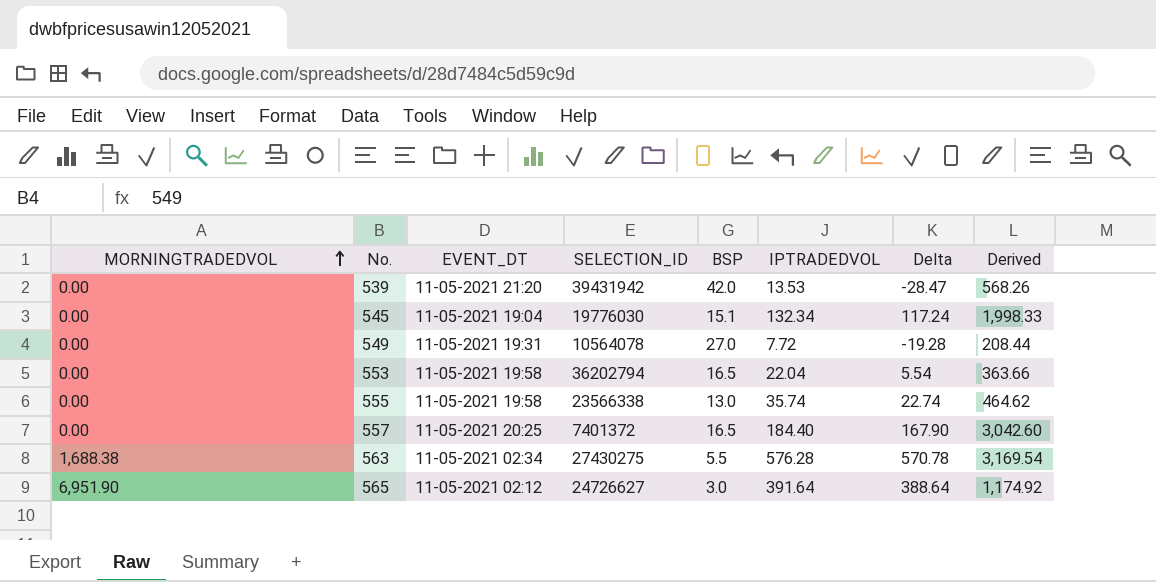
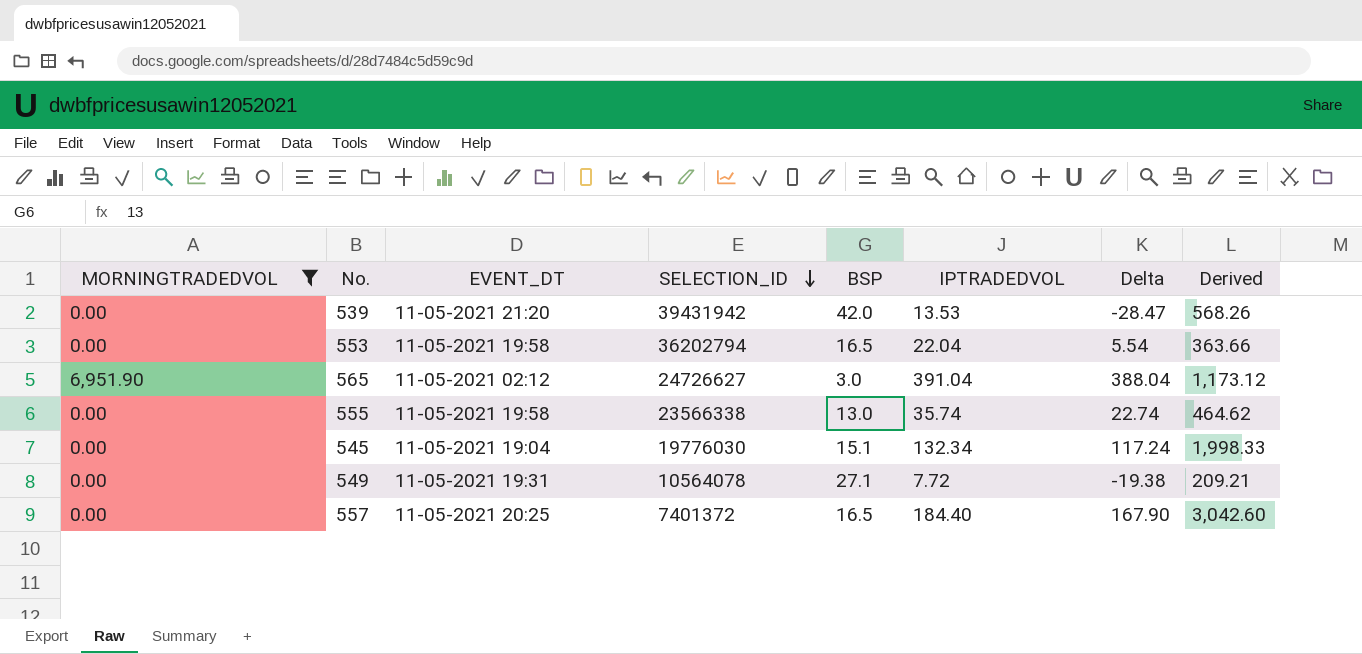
filter: none -> MORNINGTRADEDVOL != 1,688.38
row order: MORNINGTRADEDVOL ascending -> SELECTION_ID descending
565 | IPTRADEDVOL: 391.64 -> 391.04
565 | Delta: 388.64 -> 388.04
565 | Derived: 1,174.92 -> 1,173.12
549 | BSP: 27.0 -> 27.1
549 | Delta: -19.28 -> -19.38
549 | Derived: 208.44 -> 209.21

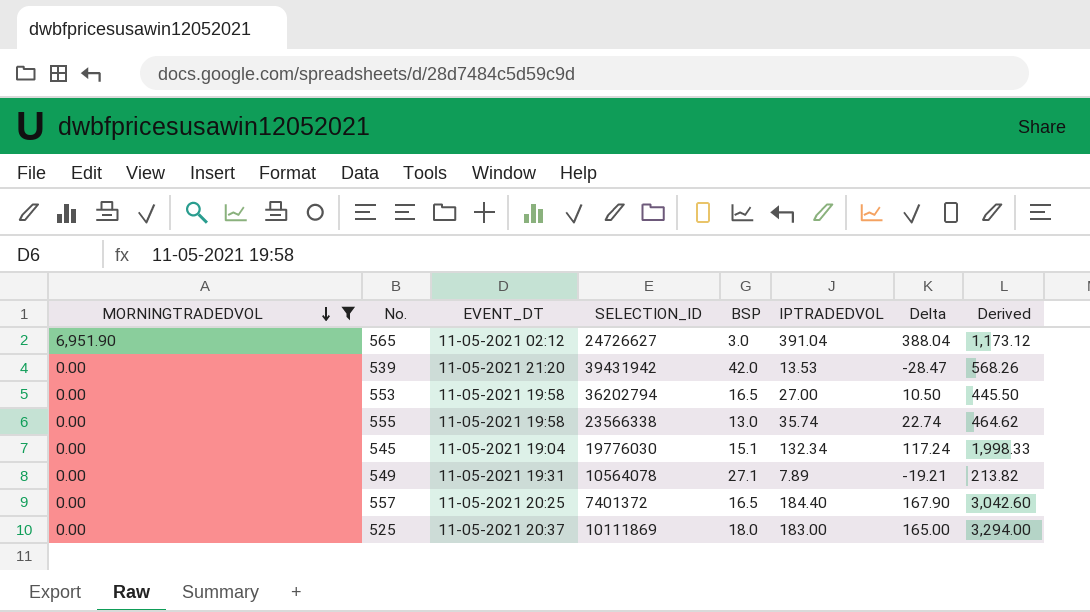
row order: SELECTION_ID descending -> MORNINGTRADEDVOL descending
553 | IPTRADEDVOL: 22.04 -> 27.00
553 | Delta: 5.54 -> 10.50
553 | Derived: 363.66 -> 445.50
549 | IPTRADEDVOL: 7.72 -> 7.89
549 | Delta: -19.38 -> -19.21
549 | Derived: 209.21 -> 213.82
row 525: none -> 0.00 | 11-05-2021 20:37 | 10111869 | 18.0 | 183.00 | 165.00 | 3,294.00

